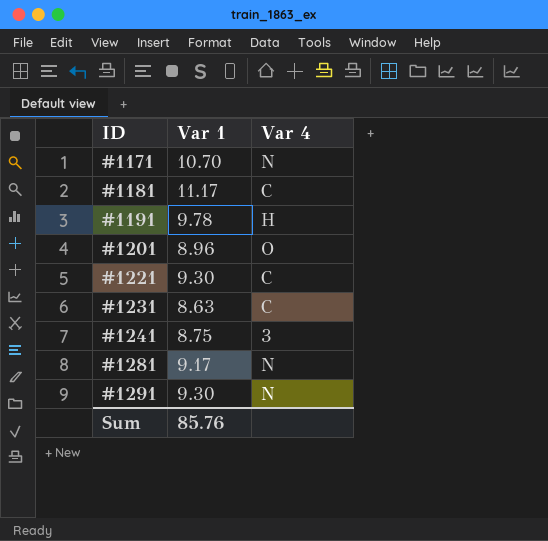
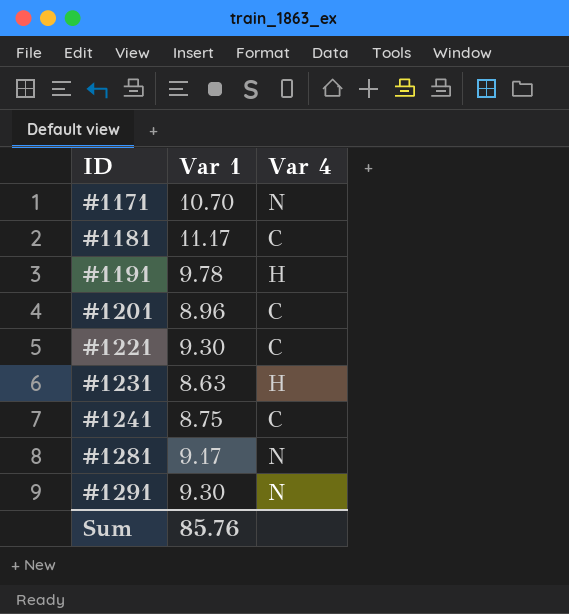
#1201 | Var 4: O -> C
#1231 | Var 4: C -> H
#1241 | Var 4: 3 -> C

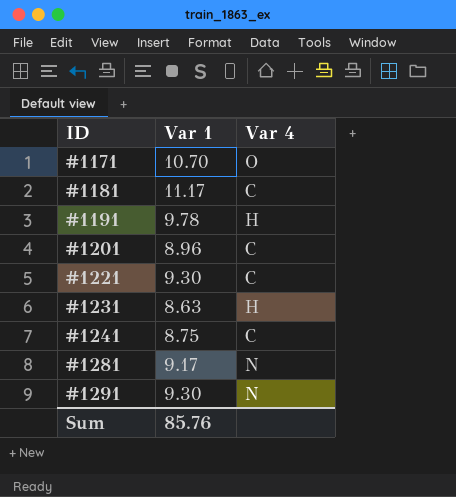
#1171 | Var 4: N -> O

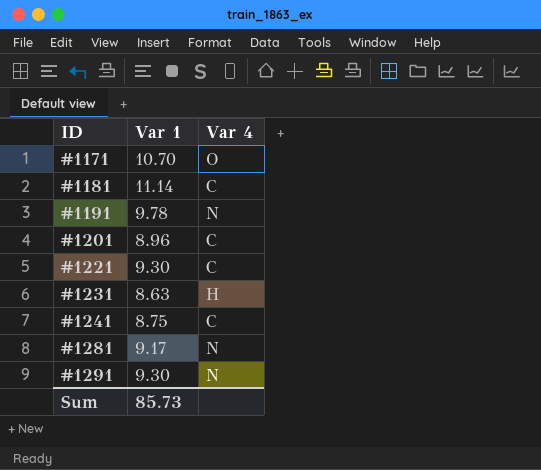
#1181 | Var 1: 11.17 -> 11.14
#1191 | Var 4: H -> N
Sum | Var 1: 85.76 -> 85.73

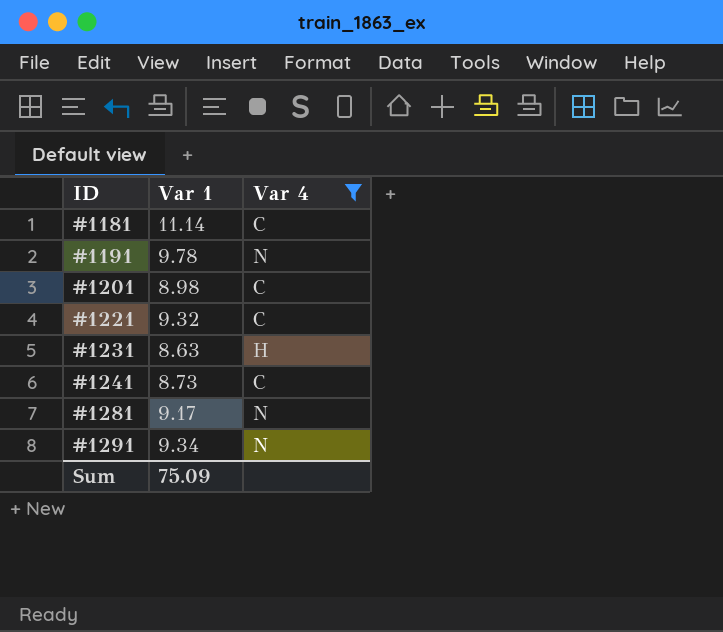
filter: none -> Var 4 != O
#1201 | Var 1: 8.96 -> 8.98
#1221 | Var 1: 9.30 -> 9.32
#1241 | Var 1: 8.75 -> 8.73
#1291 | Var 1: 9.30 -> 9.34
Sum | Var 1: 85.73 -> 75.09

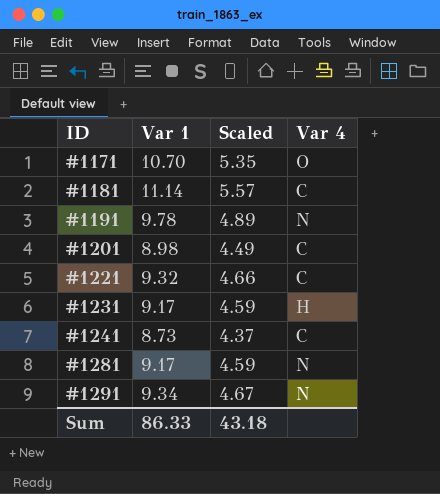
filter: Var 4 != O -> none
column Scaled | formula: none -> [Var 1] * 0.5
#1231 | Var 1: 8.63 -> 9.17
Sum | Var 1: 75.09 -> 86.33

